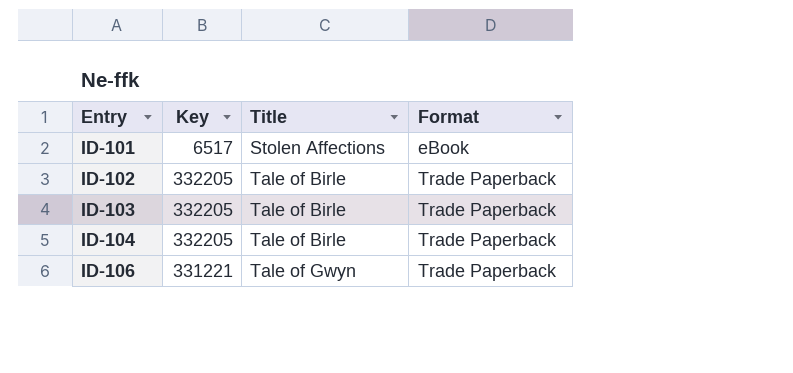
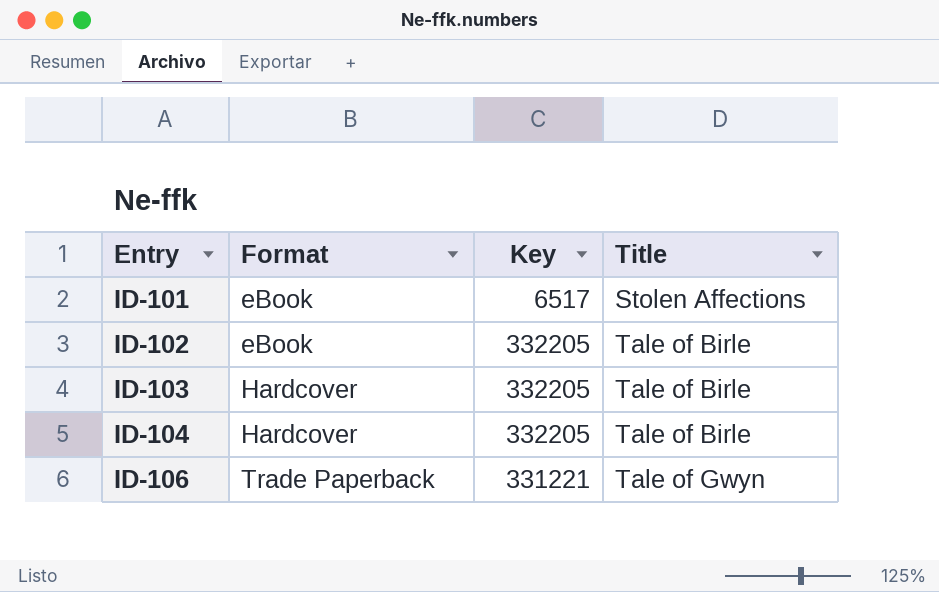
column Format | position: 4 -> 2
ID-102 | Format: Trade Paperback -> eBook
ID-103 | Format: Trade Paperback -> Hardcover
ID-104 | Format: Trade Paperback -> Hardcover

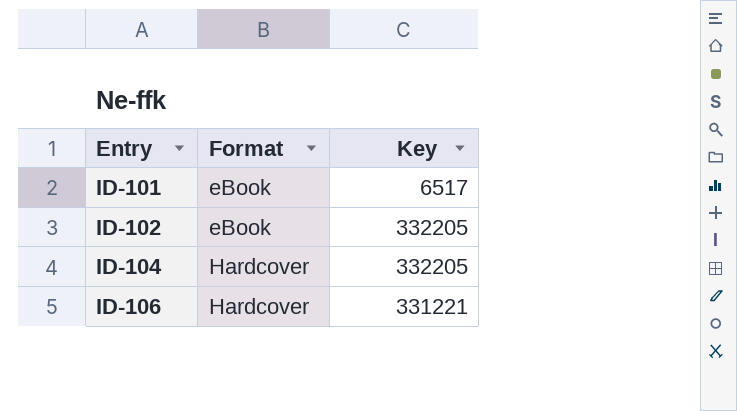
column Title | position: 4 -> none
row ID-103: Hardcover | 332205 | Tale of Birle -> none
ID-106 | Format: Trade Paperback -> Hardcover

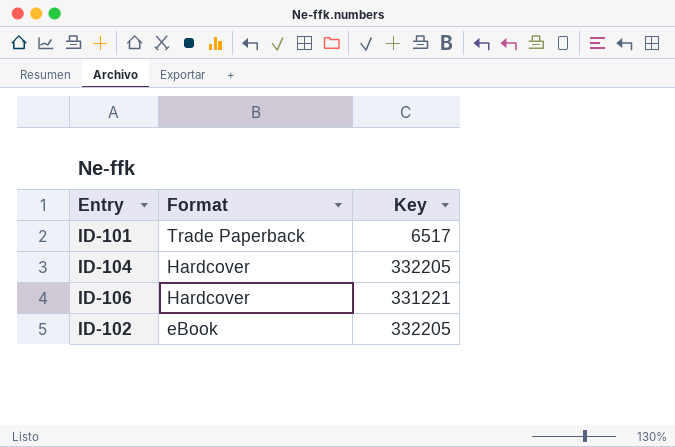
row order: Entry ascending -> Format descending
ID-101 | Format: eBook -> Trade Paperback

